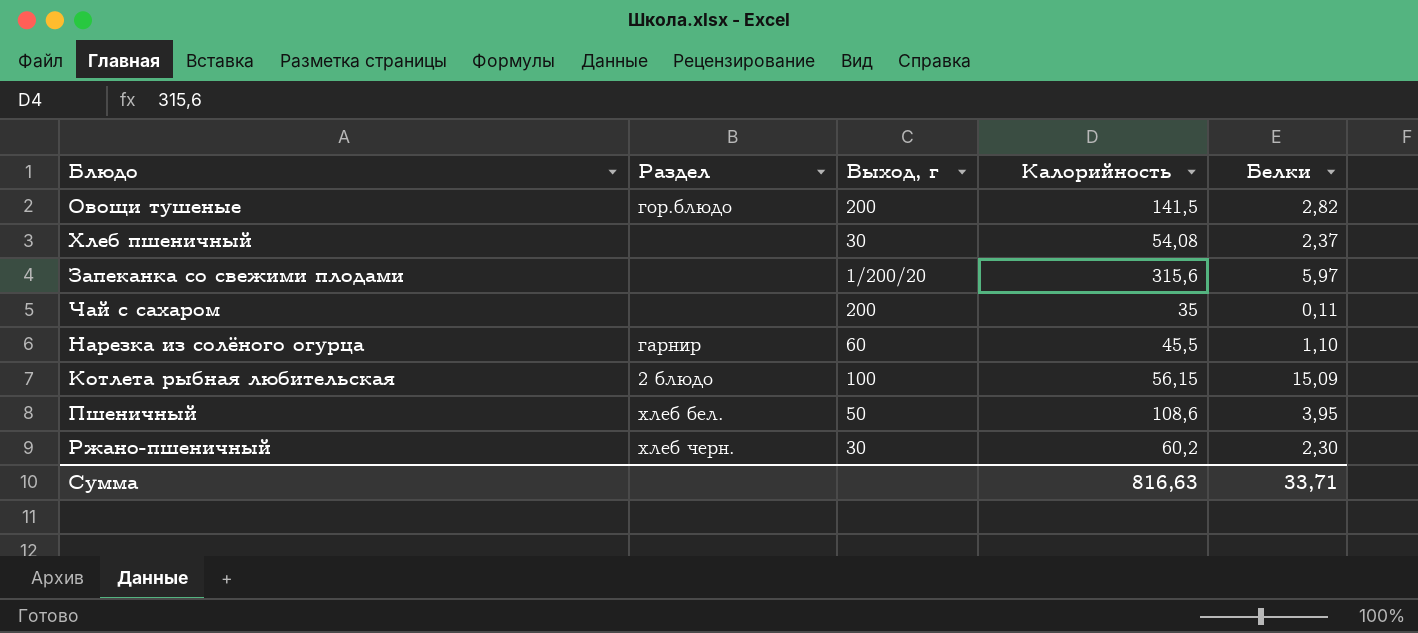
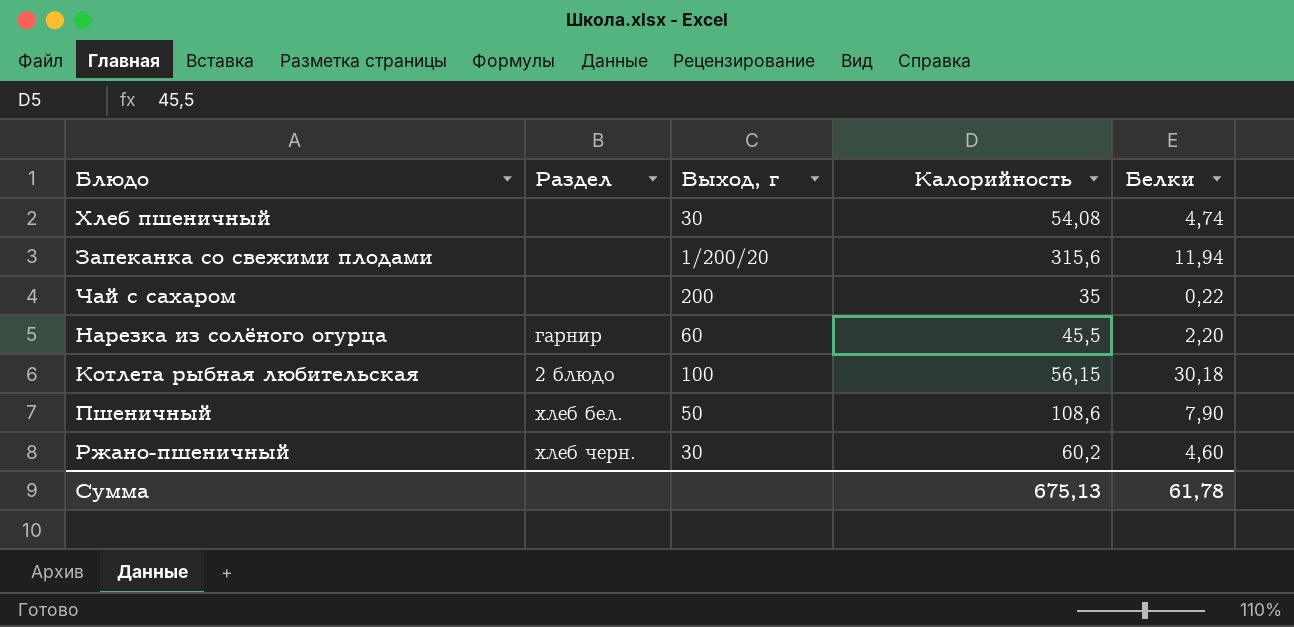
row Овощи тушеные: гор.блюдо | 200 | 141,5 | 2,82 -> none
Хлеб пшеничный | Белки: 2,37 -> 4,74
Запеканка со свежими плодами | Белки: 5,97 -> 11,94
Чай с сахаром | Белки: 0,11 -> 0,22
Нарезка из солёного огурца | Белки: 1,10 -> 2,20
Котлета рыбная любительская | Белки: 15,09 -> 30,18
Пшеничный | Белки: 3,95 -> 7,90
Ржано-пшеничный | Белки: 2,30 -> 4,60
Сумма | Калорийность: 816,63 -> 675,13
Сумма | Белки: 33,71 -> 61,78

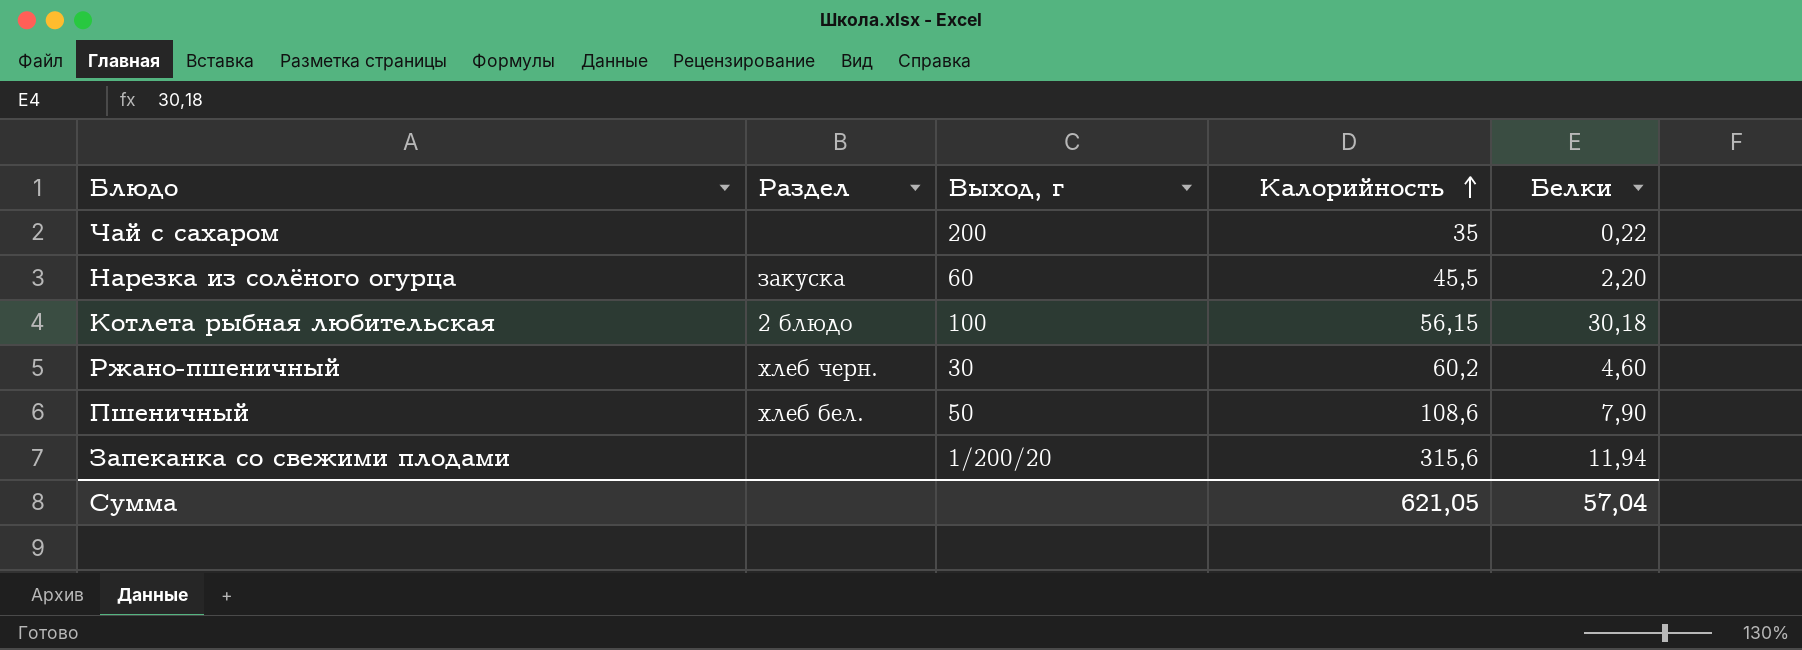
row order: none -> Калорийность ascending
row Хлеб пшеничный: none | 30 | 54,08 | 4,74 -> none
Нарезка из солёного огурца | Раздел: гарнир -> закуска
Сумма | Калорийность: 675,13 -> 621,05
Сумма | Белки: 61,78 -> 57,04

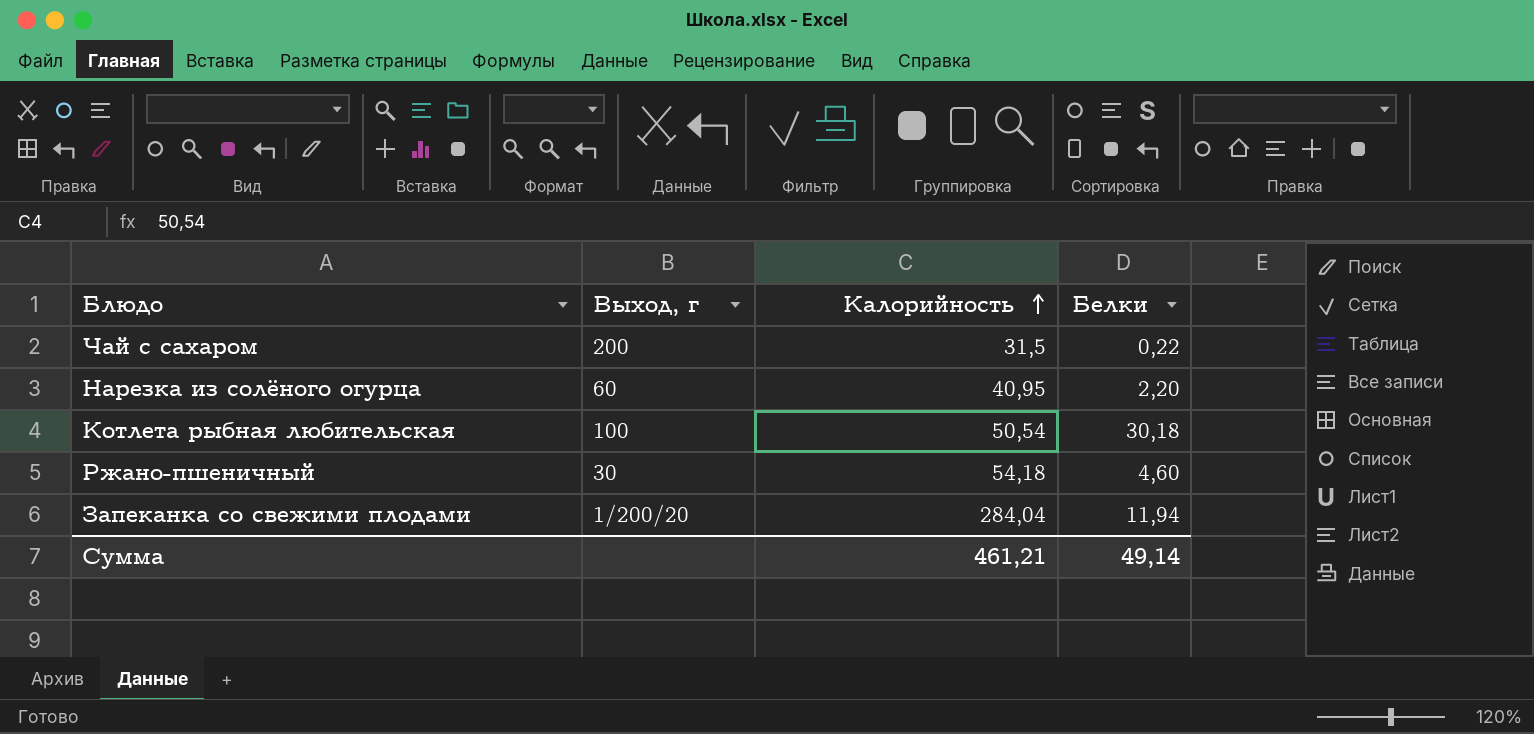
column Раздел | position: 2 -> none
row Пшеничный: хлеб бел. | 50 | 108,6 | 7,90 -> none
Чай с сахаром | Калорийность: 35 -> 31,5
Нарезка из солёного огурца | Калорийность: 45,5 -> 40,95
Котлета рыбная любительская | Калорийность: 56,15 -> 50,54
Ржано-пшеничный | Калорийность: 60,2 -> 54,18
Запеканка со свежими плодами | Калорийность: 315,6 -> 284,04
Сумма | Калорийность: 621,05 -> 461,21
Сумма | Белки: 57,04 -> 49,14

